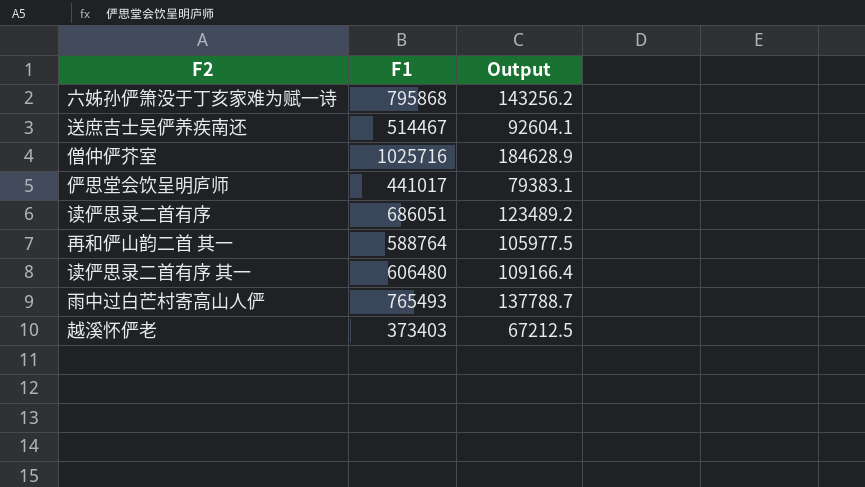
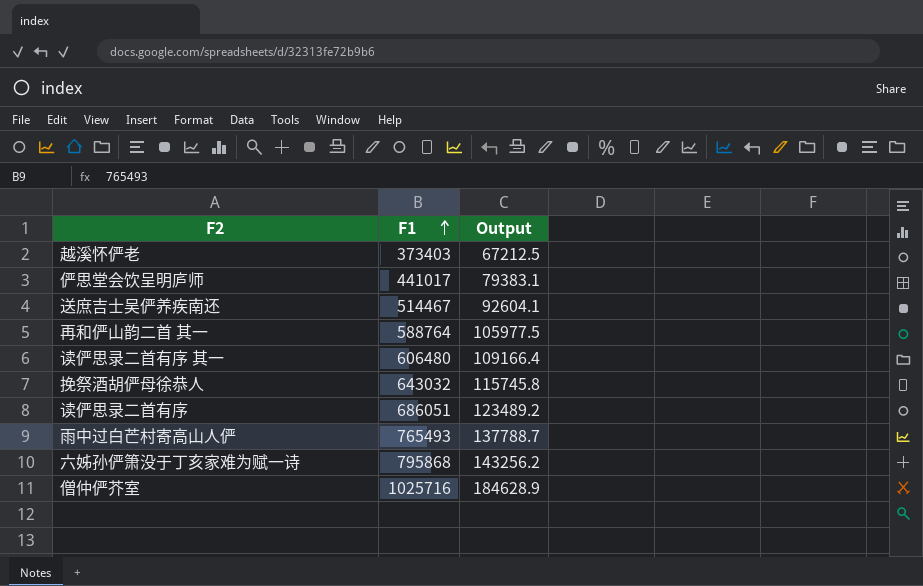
row order: none -> F1 ascending
row 挽祭酒胡俨母徐恭人: none -> 643032 | 115745.8

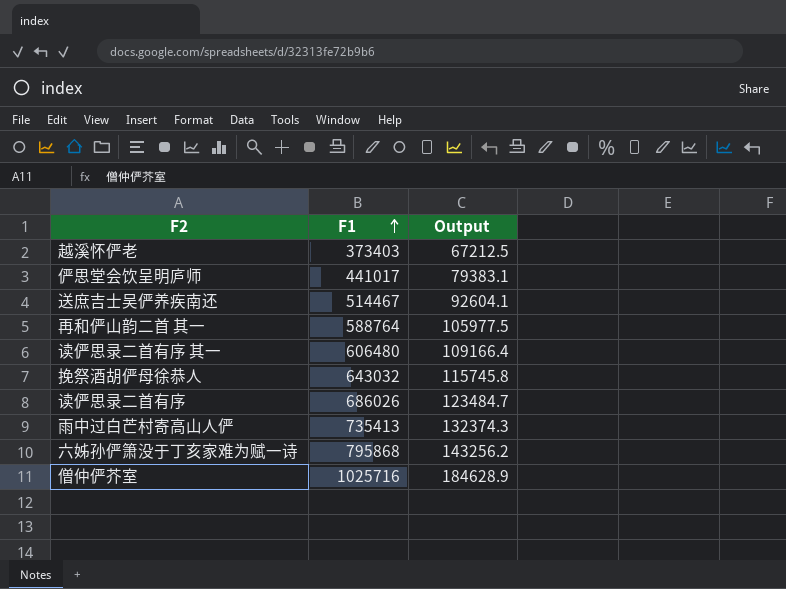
读俨思录二首有序 | F1: 686051 -> 686026
读俨思录二首有序 | Output: 123489.2 -> 123484.7
雨中过白芒村寄高山人俨 | F1: 765493 -> 735413
雨中过白芒村寄高山人俨 | Output: 137788.7 -> 132374.3

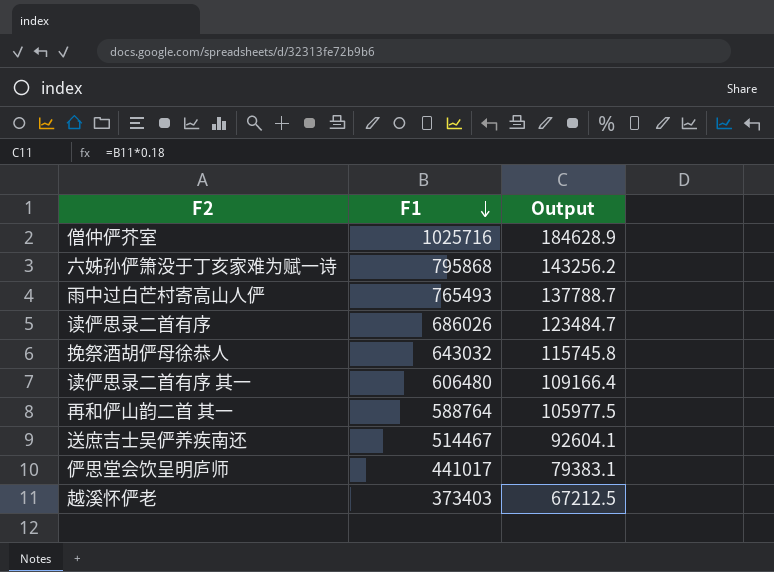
row order: F1 ascending -> F1 descending
雨中过白芒村寄高山人俨 | F1: 735413 -> 765493
雨中过白芒村寄高山人俨 | Output: 132374.3 -> 137788.7

